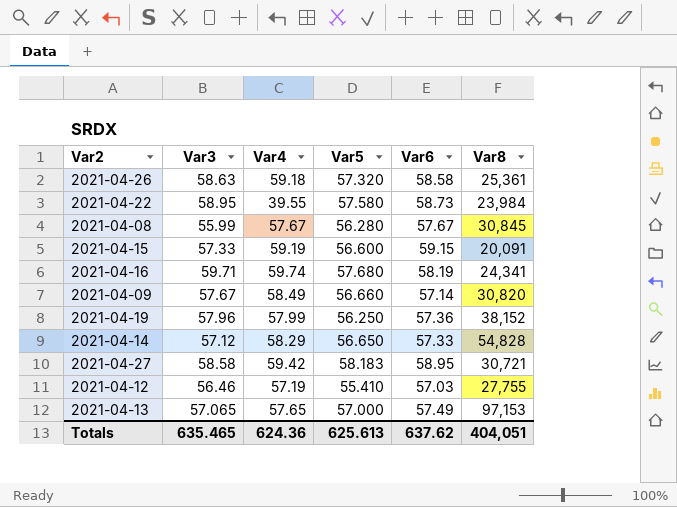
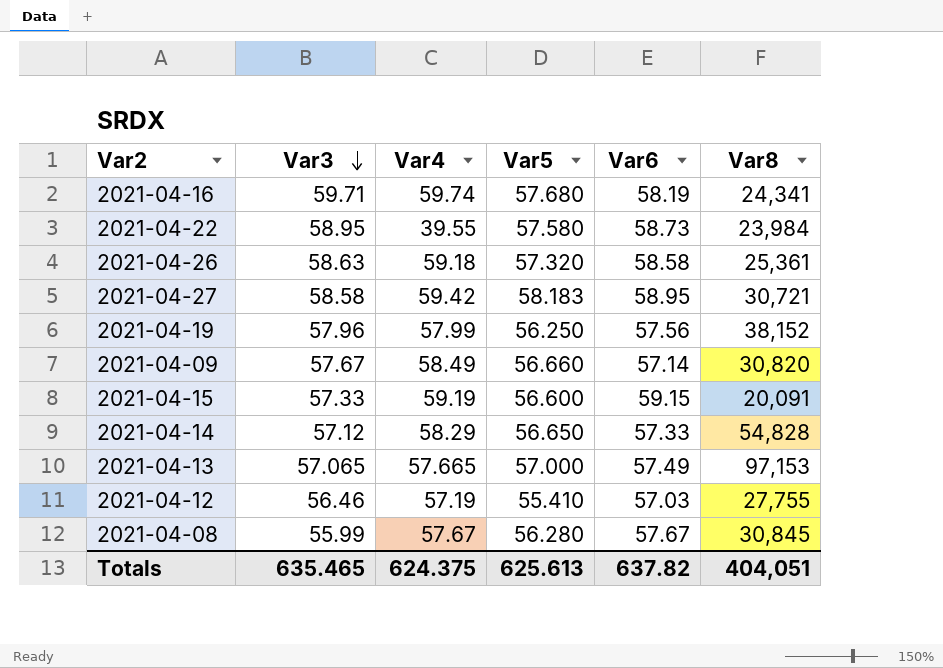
row order: none -> Var3 descending
2021-04-19 | Var6: 57.36 -> 57.56
2021-04-13 | Var4: 57.65 -> 57.665
Totals | Var4: 624.36 -> 624.375
Totals | Var6: 637.62 -> 637.82

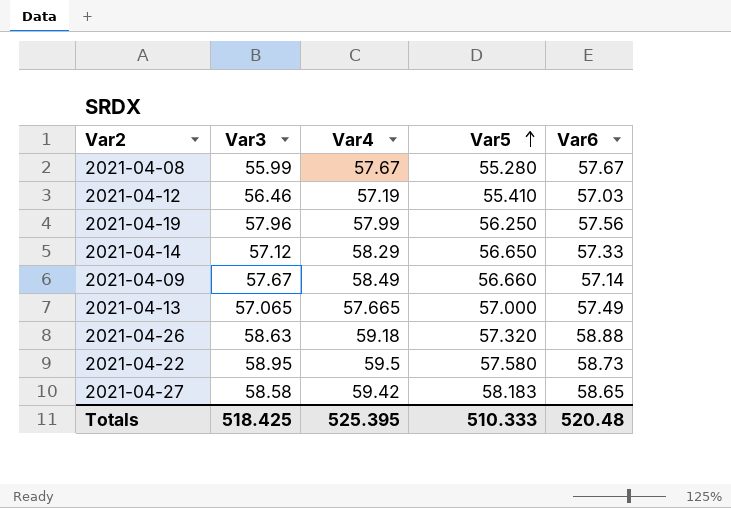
row order: Var3 descending -> Var5 ascending
column Var8 | position: 6 -> none
row 2021-04-16: 59.71 | 59.74 | 57.680 | 58.19 | 24,341 -> none
row 2021-04-15: 57.33 | 59.19 | 56.600 | 59.15 | 20,091 -> none
2021-04-08 | Var5: 56.280 -> 55.280
2021-04-26 | Var6: 58.58 -> 58.88
2021-04-22 | Var4: 39.55 -> 59.5
2021-04-27 | Var6: 58.95 -> 58.65
Totals | Var3: 635.465 -> 518.425
Totals | Var4: 624.375 -> 525.395
Totals | Var5: 625.613 -> 510.333
Totals | Var6: 637.82 -> 520.48

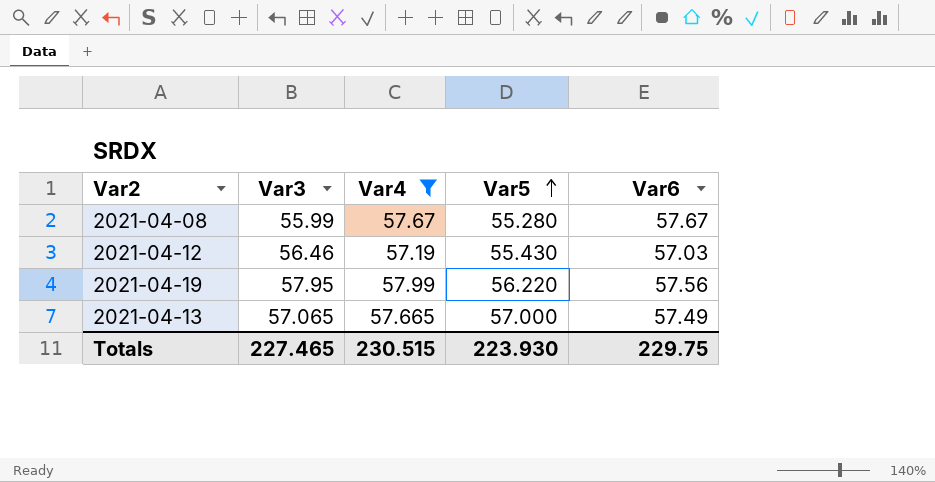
filter: none -> Var4 <= 57.99
2021-04-12 | Var5: 55.410 -> 55.430
2021-04-19 | Var3: 57.96 -> 57.95
2021-04-19 | Var5: 56.250 -> 56.220
Totals | Var3: 518.425 -> 227.465
Totals | Var4: 525.395 -> 230.515
Totals | Var5: 510.333 -> 223.930
Totals | Var6: 520.48 -> 229.75

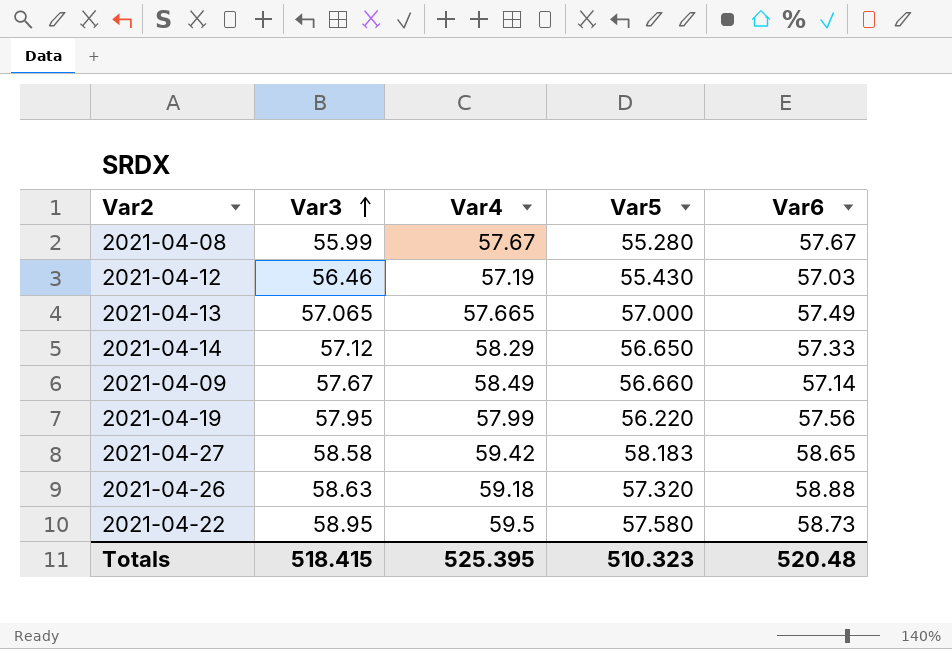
filter: Var4 <= 57.99 -> none
row order: Var5 ascending -> Var3 ascending
Totals | Var3: 227.465 -> 518.415
Totals | Var4: 230.515 -> 525.395
Totals | Var5: 223.930 -> 510.323
Totals | Var6: 229.75 -> 520.48

